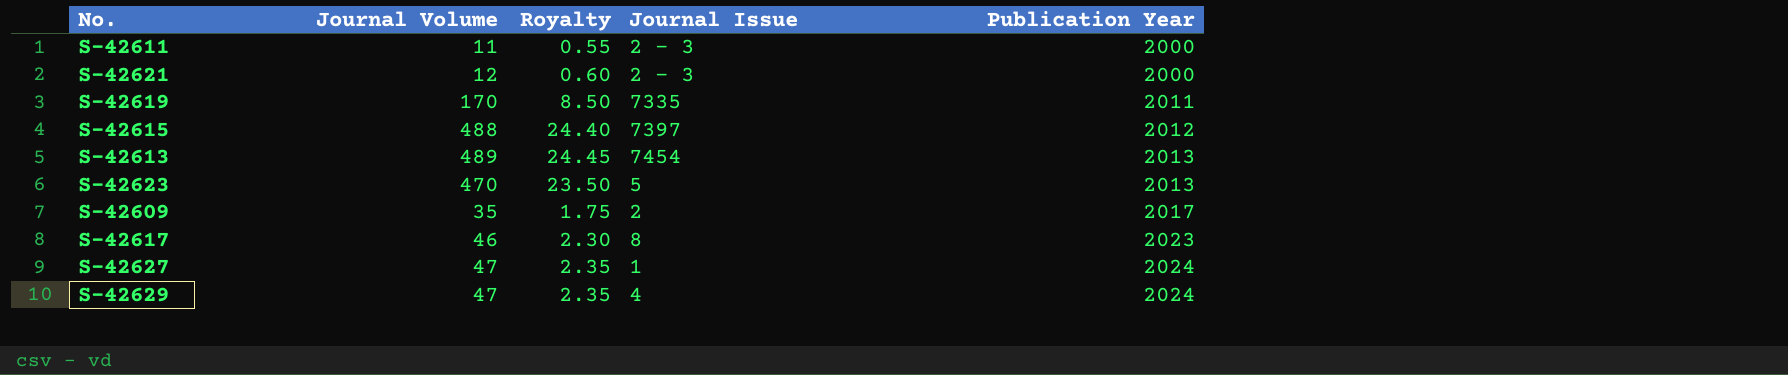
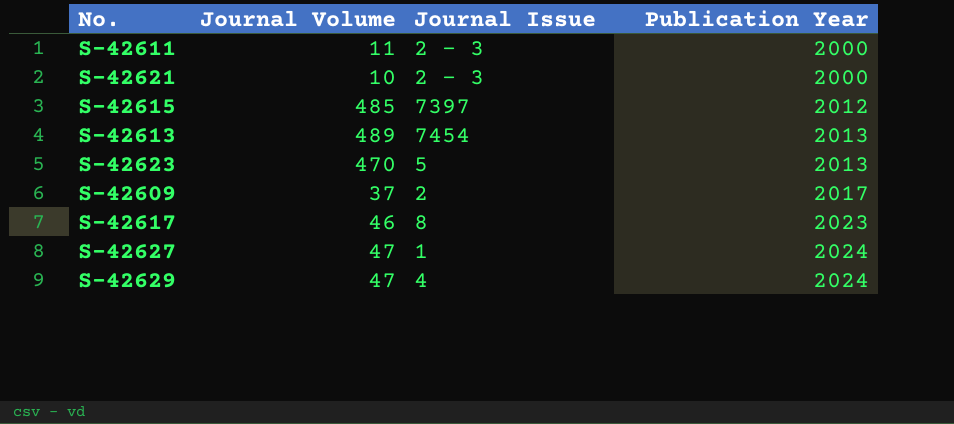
column Royalty | formula: [Journal Volume] * 0.05 -> none
row S-42619: 170 | 8.50 | 7335 | 2011 -> none
S-42621 | Journal Volume: 12 -> 10
S-42615 | Journal Volume: 488 -> 485
S-42609 | Journal Volume: 35 -> 37

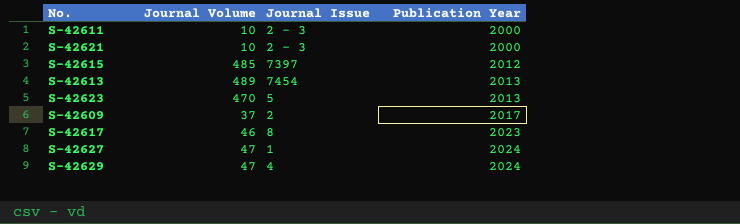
S-42611 | Journal Volume: 11 -> 10

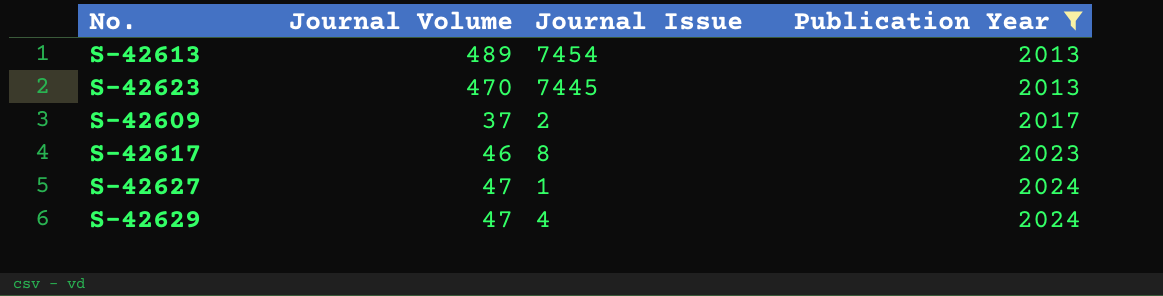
filter: none -> Publication Year >= 2013
S-42623 | Journal Issue: 5 -> 7445

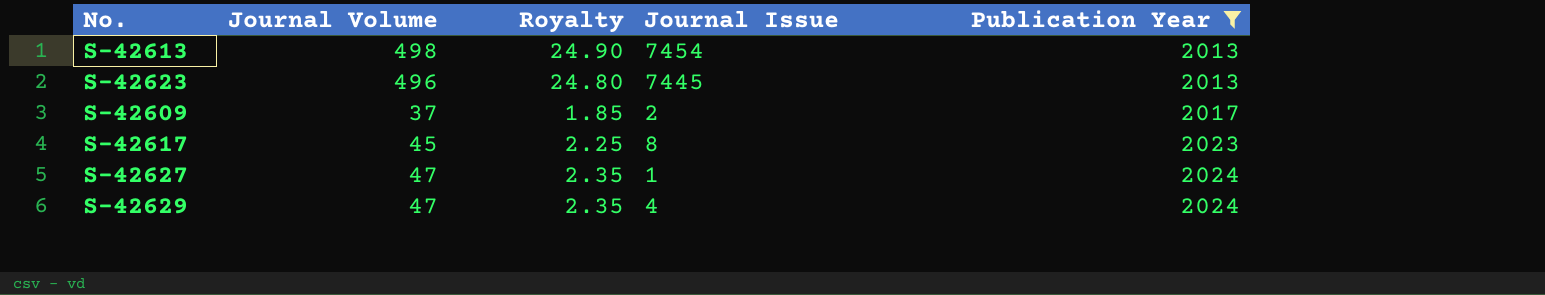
column Royalty | formula: none -> [Journal Volume] * 0.05
S-42613 | Journal Volume: 489 -> 498
S-42623 | Journal Volume: 470 -> 496
S-42617 | Journal Volume: 46 -> 45

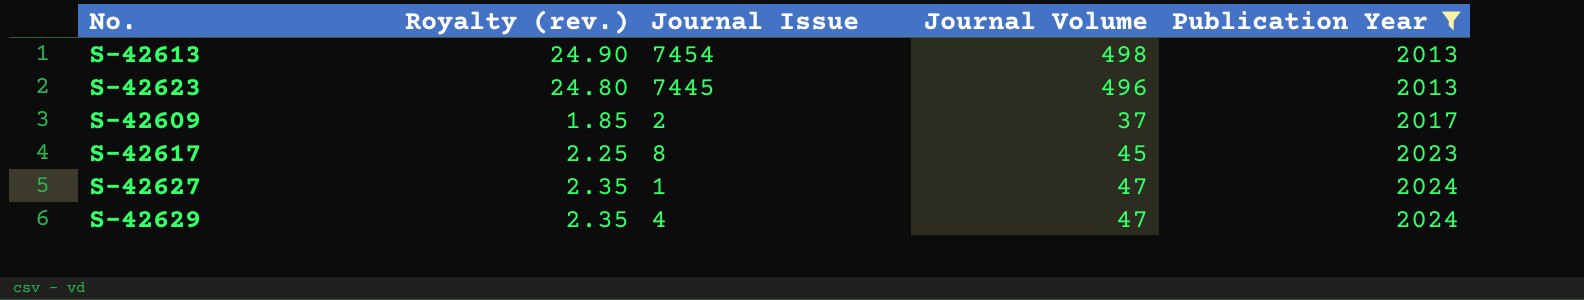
column name: Royalty -> Royalty (rev.)
column Journal Volume | position: 2 -> 4

